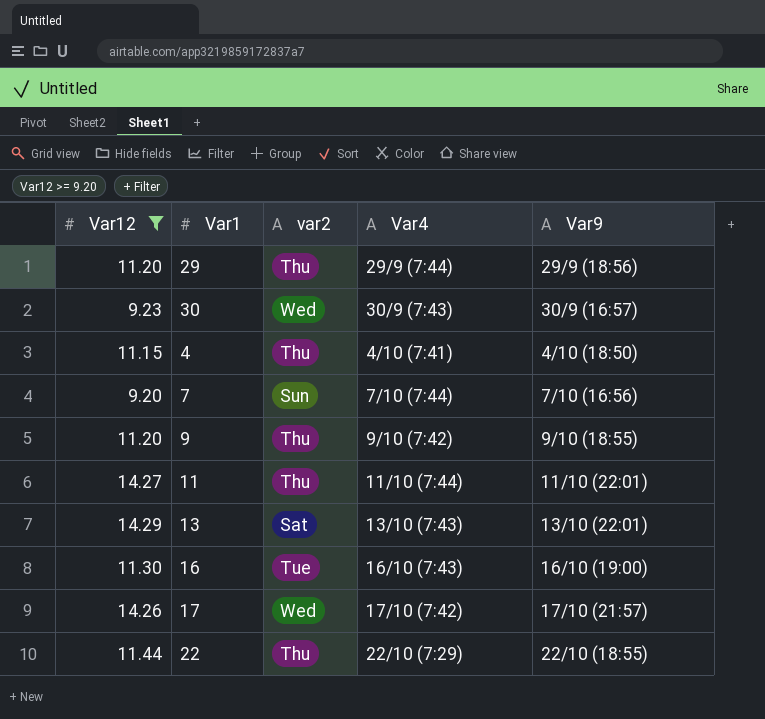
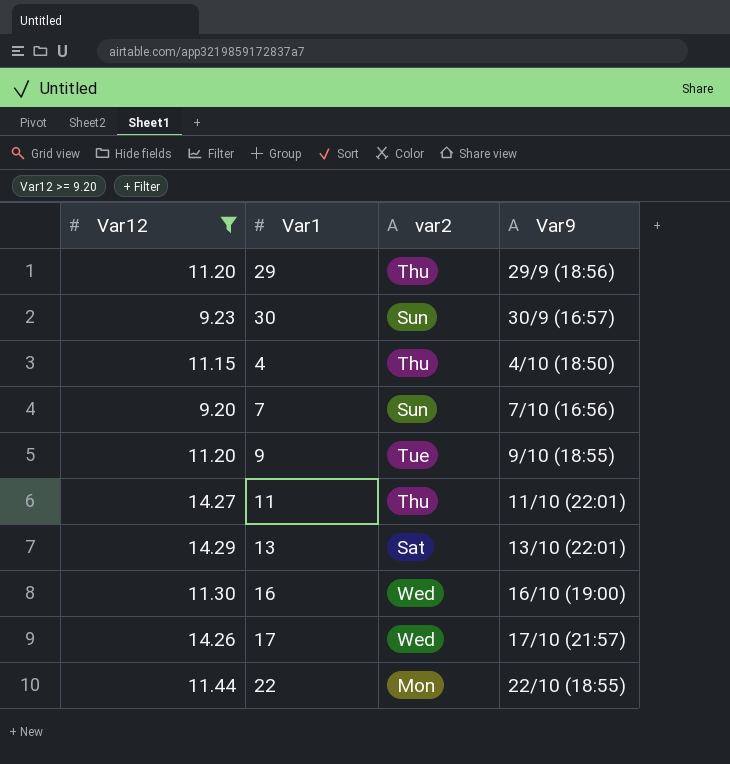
column Var4 | position: 4 -> none
30 | var2: Wed -> Sun
9 | var2: Thu -> Tue
16 | var2: Tue -> Wed
22 | var2: Thu -> Mon

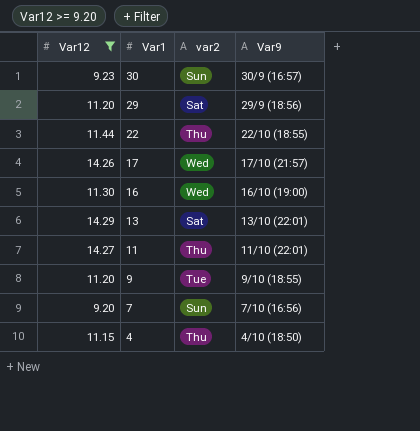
row order: none -> Var1 descending
29 | var2: Thu -> Sat
22 | var2: Mon -> Thu

